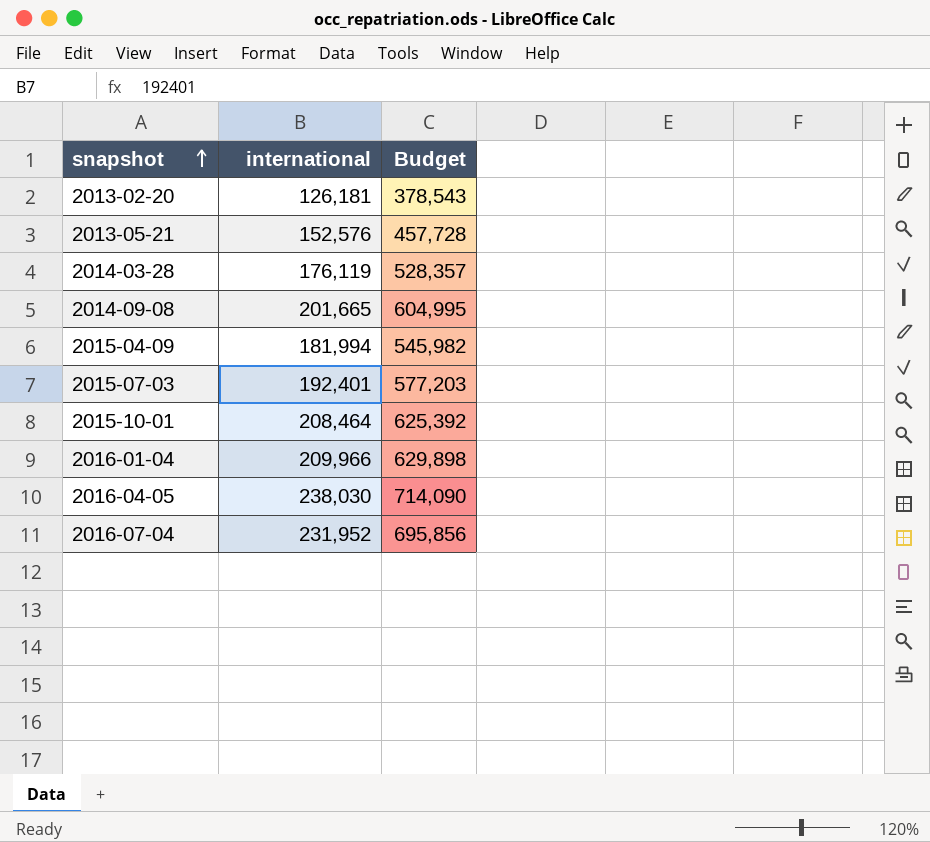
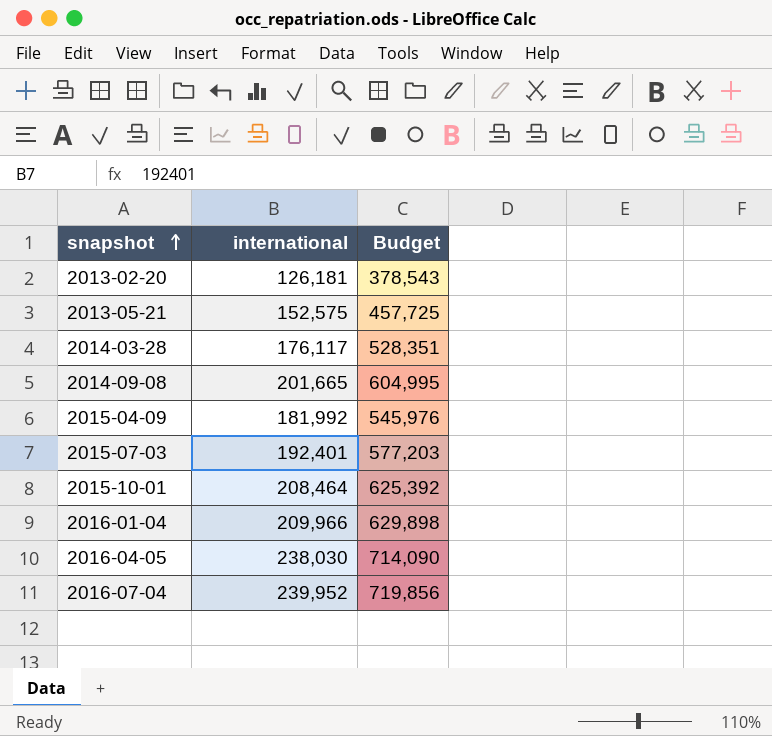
2013-05-21 | international: 152,576 -> 152,575
2013-05-21 | Budget: 457,728 -> 457,725
2014-03-28 | international: 176,119 -> 176,117
2014-03-28 | Budget: 528,357 -> 528,351
2015-04-09 | international: 181,994 -> 181,992
2015-04-09 | Budget: 545,982 -> 545,976
2016-07-04 | international: 231,952 -> 239,952
2016-07-04 | Budget: 695,856 -> 719,856

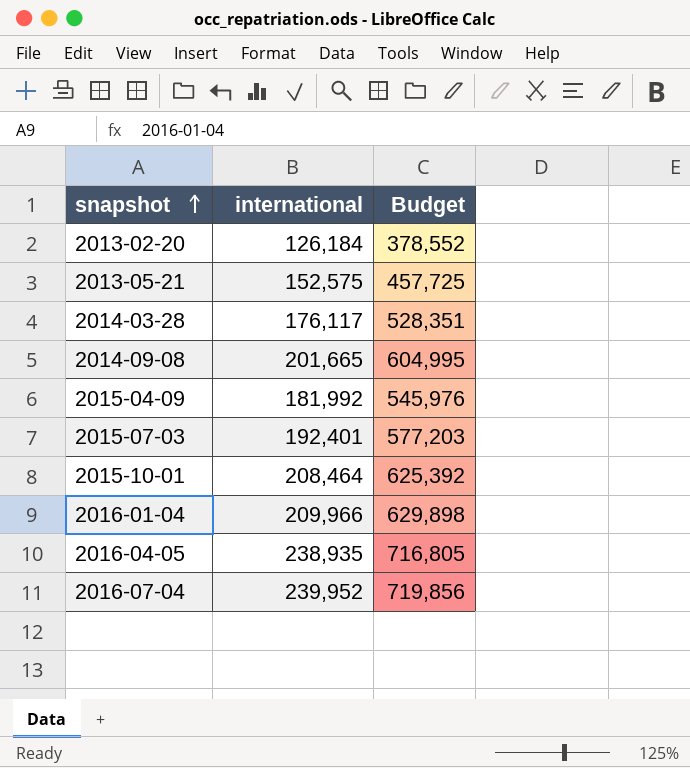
2013-02-20 | international: 126,181 -> 126,184
2013-02-20 | Budget: 378,543 -> 378,552
2016-04-05 | international: 238,030 -> 238,935
2016-04-05 | Budget: 714,090 -> 716,805

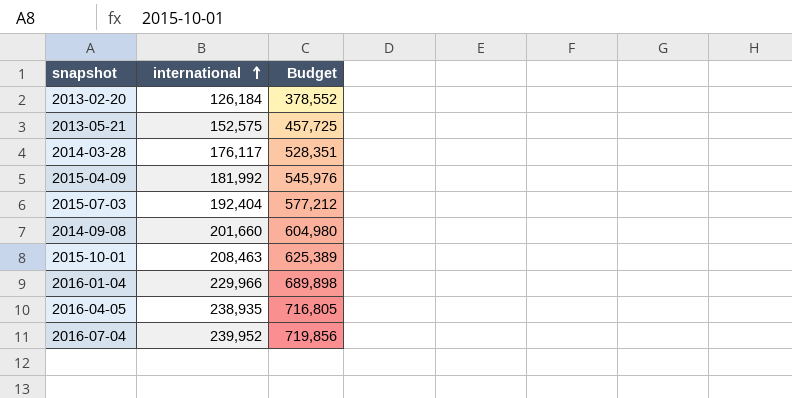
row order: snapshot ascending -> international ascending
2015-07-03 | international: 192,401 -> 192,404
2015-07-03 | Budget: 577,203 -> 577,212
2014-09-08 | international: 201,665 -> 201,660
2014-09-08 | Budget: 604,995 -> 604,980
2015-10-01 | international: 208,464 -> 208,463
2015-10-01 | Budget: 625,392 -> 625,389
2016-01-04 | international: 209,966 -> 229,966
2016-01-04 | Budget: 629,898 -> 689,898

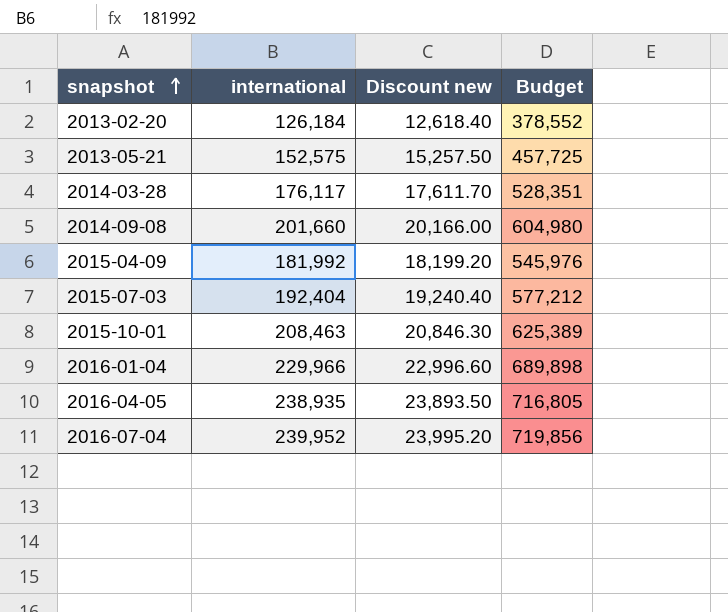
row order: international ascending -> snapshot ascending
column Discount new | formula: none -> [international] * 0.1

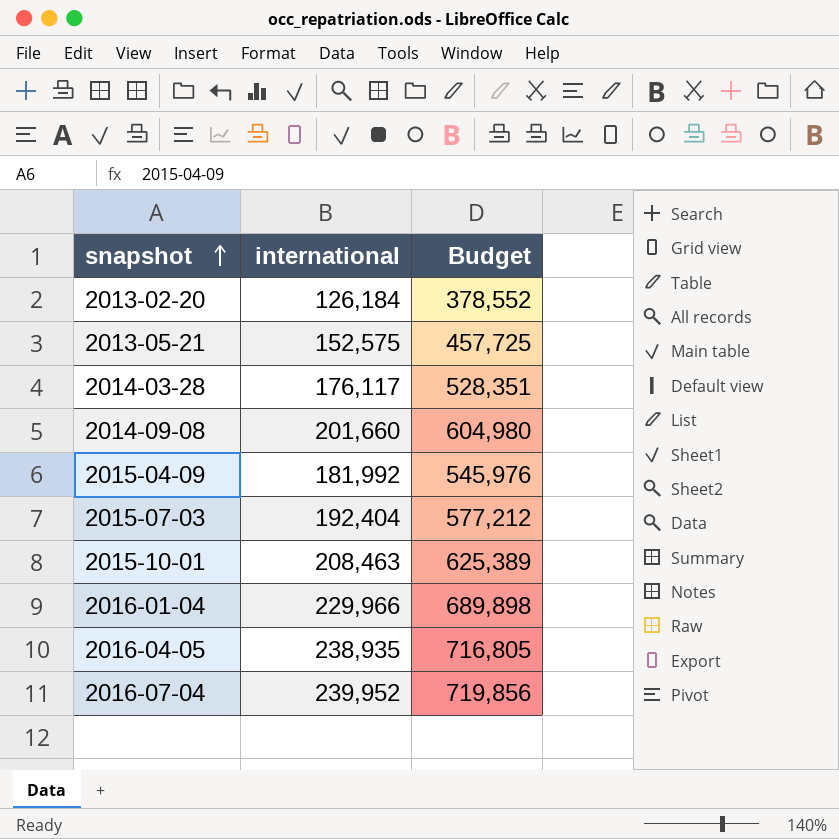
column Discount new | formula: [international] * 0.1 -> none

